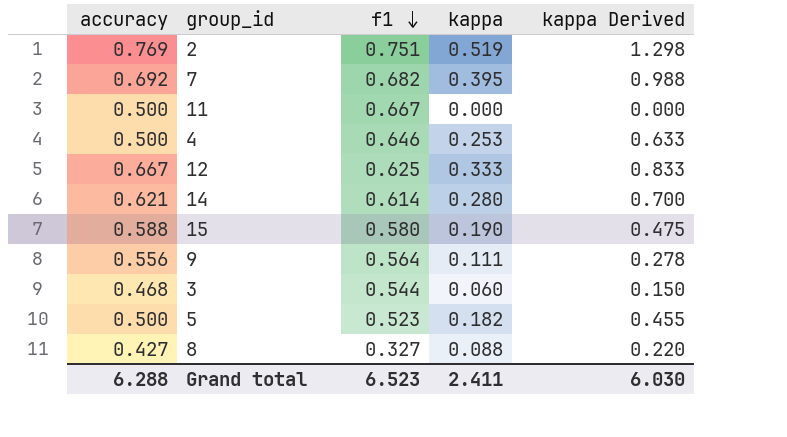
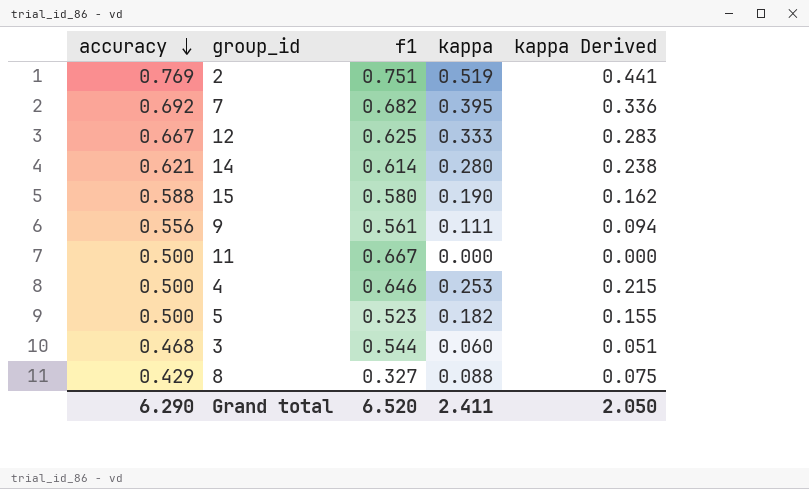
row order: f1 descending -> accuracy descending
column kappa Derived | formula: [kappa] * 2.5 -> [kappa] * 0.85
9 | f1: 0.564 -> 0.561
8 | accuracy: 0.427 -> 0.429
Grand total | accuracy: 6.288 -> 6.290
Grand total | f1: 6.523 -> 6.520
Grand total | kappa Derived: 6.030 -> 2.050

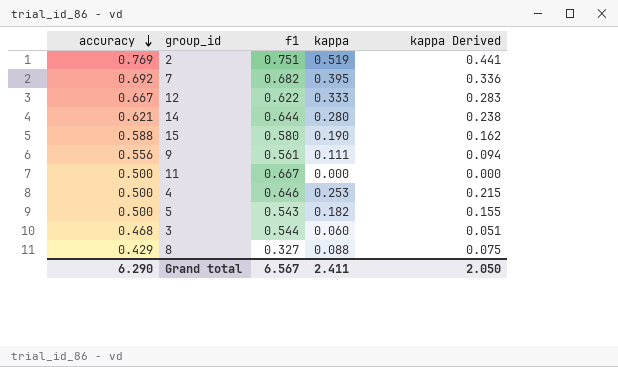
12 | f1: 0.625 -> 0.622
14 | f1: 0.614 -> 0.644
5 | f1: 0.523 -> 0.543
Grand total | f1: 6.520 -> 6.567

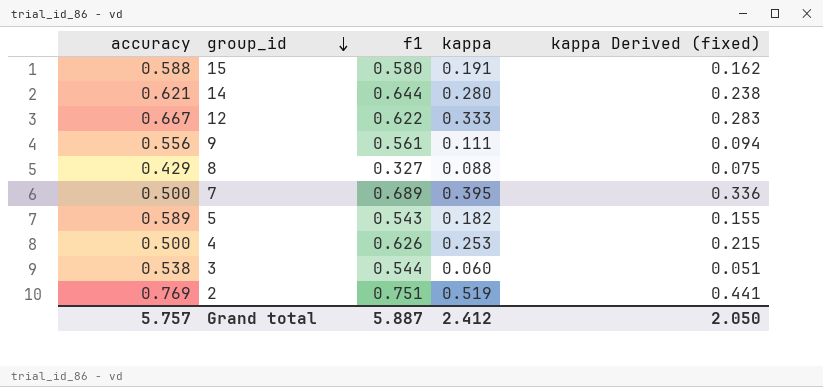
row order: accuracy descending -> group_id descending
column name: kappa Derived -> kappa Derived (fixed)
row 11: 0.500 | 0.667 | 0.000 | 0.000 -> none
15 | kappa: 0.190 -> 0.191
7 | accuracy: 0.692 -> 0.500
7 | f1: 0.682 -> 0.689
5 | accuracy: 0.500 -> 0.589
4 | f1: 0.646 -> 0.626
3 | accuracy: 0.468 -> 0.538
Grand total | accuracy: 6.290 -> 5.757
Grand total | f1: 6.567 -> 5.887
Grand total | kappa: 2.411 -> 2.412

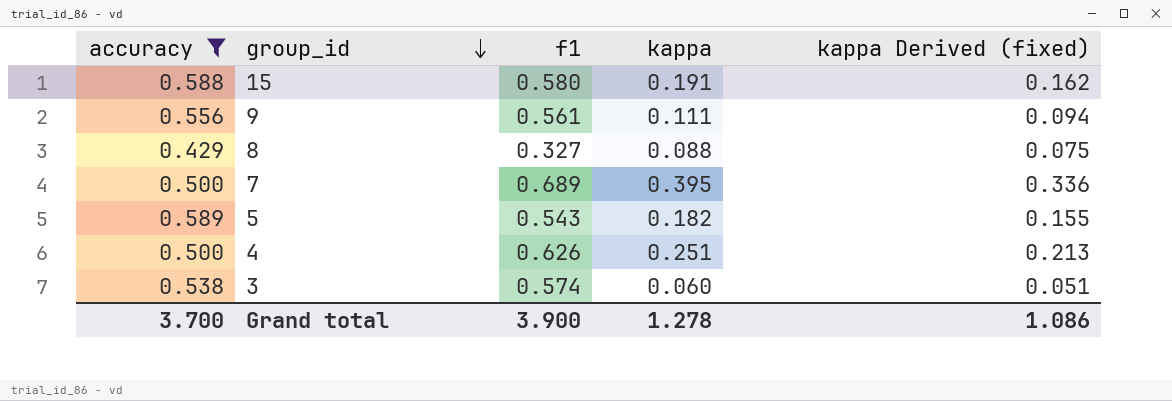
filter: none -> accuracy <= 0.589
4 | kappa: 0.253 -> 0.251
4 | kappa Derived (fixed): 0.215 -> 0.213
3 | f1: 0.544 -> 0.574
Grand total | accuracy: 5.757 -> 3.700
Grand total | f1: 5.887 -> 3.900
Grand total | kappa: 2.412 -> 1.278
Grand total | kappa Derived (fixed): 2.050 -> 1.086

